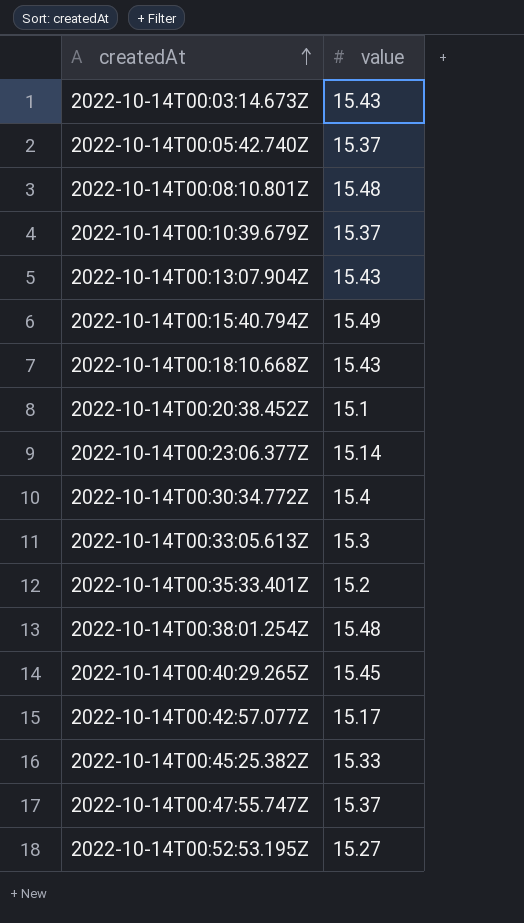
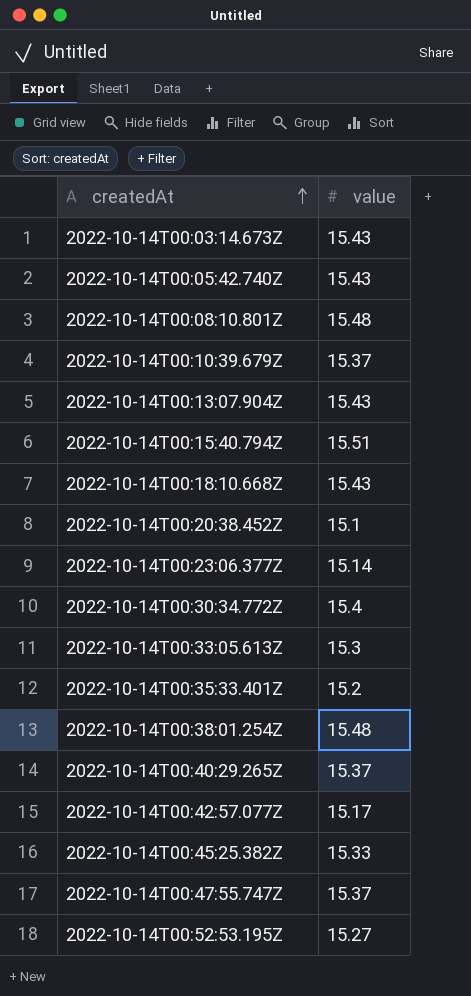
2022-10-14T00:05:42.740Z | value: 15.37 -> 15.43
2022-10-14T00:15:40.794Z | value: 15.49 -> 15.51
2022-10-14T00:40:29.265Z | value: 15.45 -> 15.37

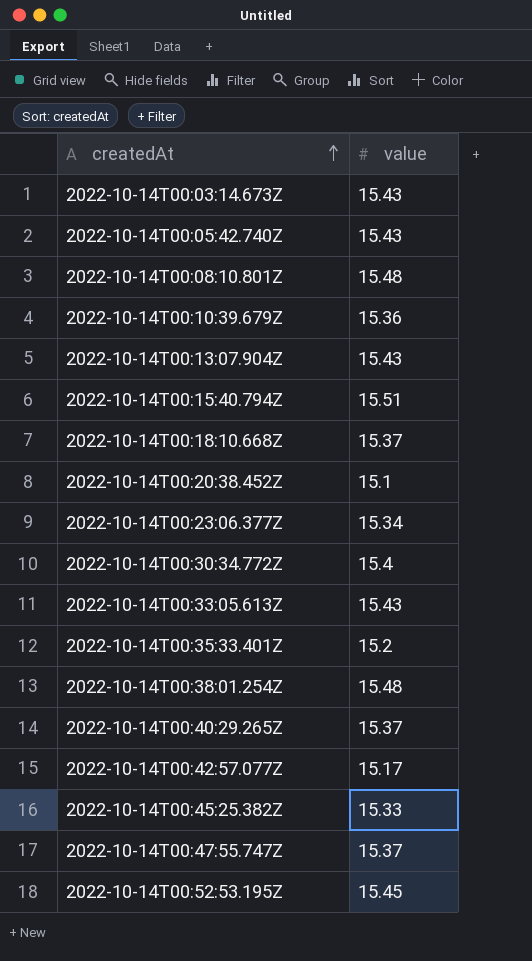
2022-10-14T00:10:39.679Z | value: 15.37 -> 15.36
2022-10-14T00:18:10.668Z | value: 15.43 -> 15.37
2022-10-14T00:23:06.377Z | value: 15.14 -> 15.34
2022-10-14T00:33:05.613Z | value: 15.3 -> 15.43
2022-10-14T00:52:53.195Z | value: 15.27 -> 15.45

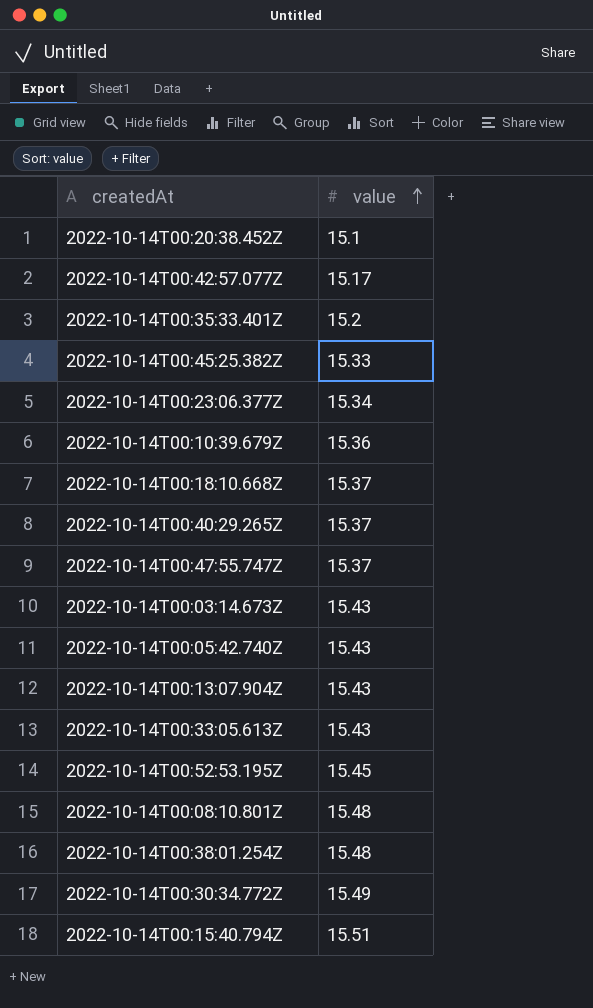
row order: createdAt ascending -> value ascending
2022-10-14T00:30:34.772Z | value: 15.4 -> 15.49

